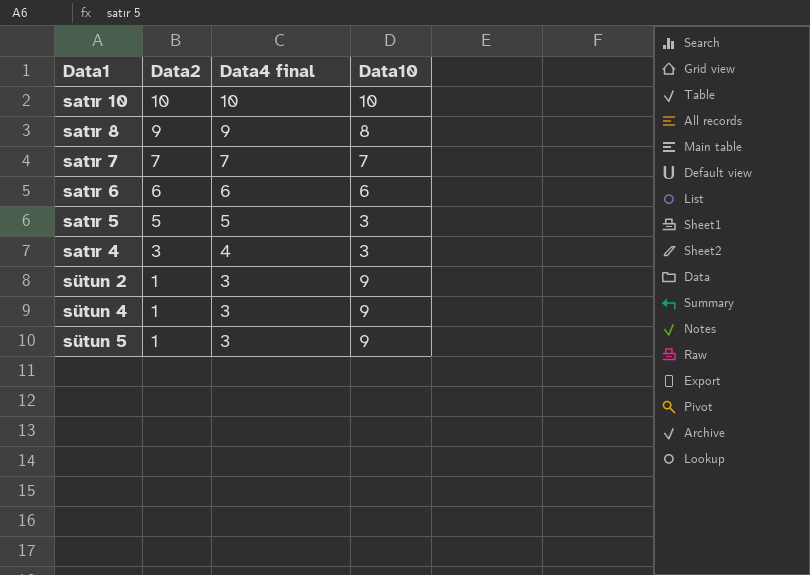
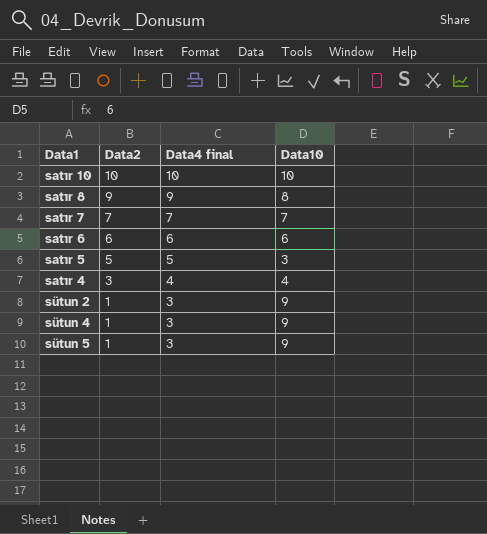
satır 4 | Data10: 3 -> 4

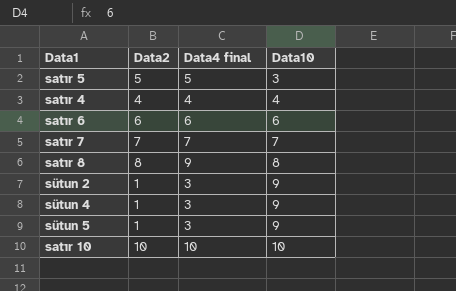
row order: Data2 descending -> Data10 ascending
satır 4 | Data2: 3 -> 4
satır 8 | Data2: 9 -> 8

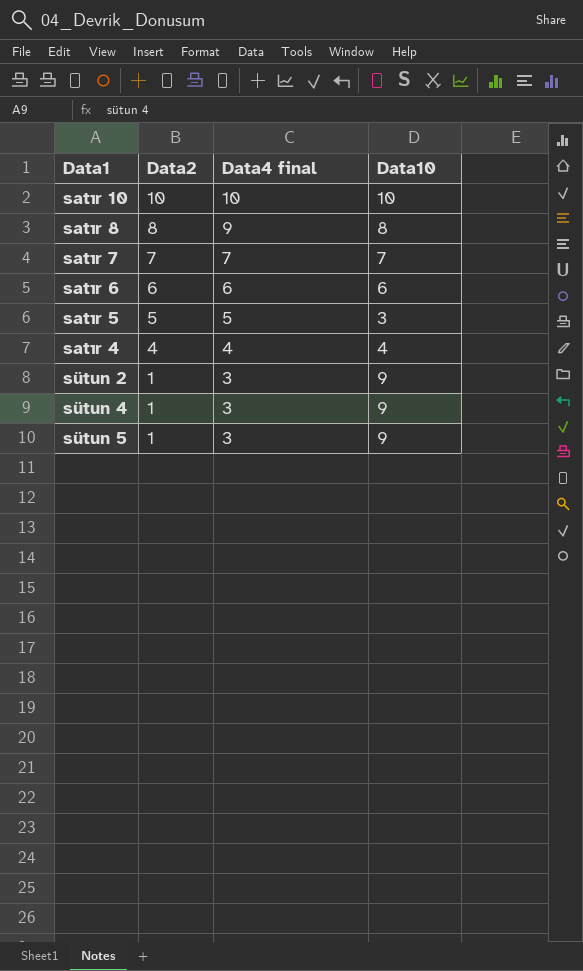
row order: Data10 ascending -> Data2 descending

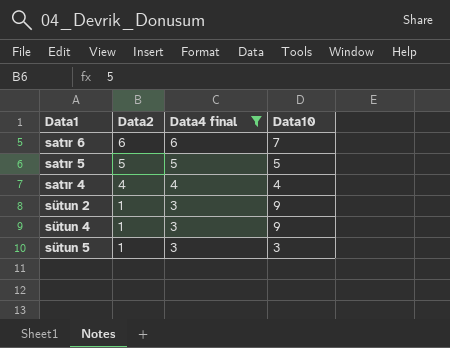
filter: none -> Data4 final <= 6
satır 6 | Data10: 6 -> 7
satır 5 | Data10: 3 -> 5
sütun 5 | Data10: 9 -> 3

